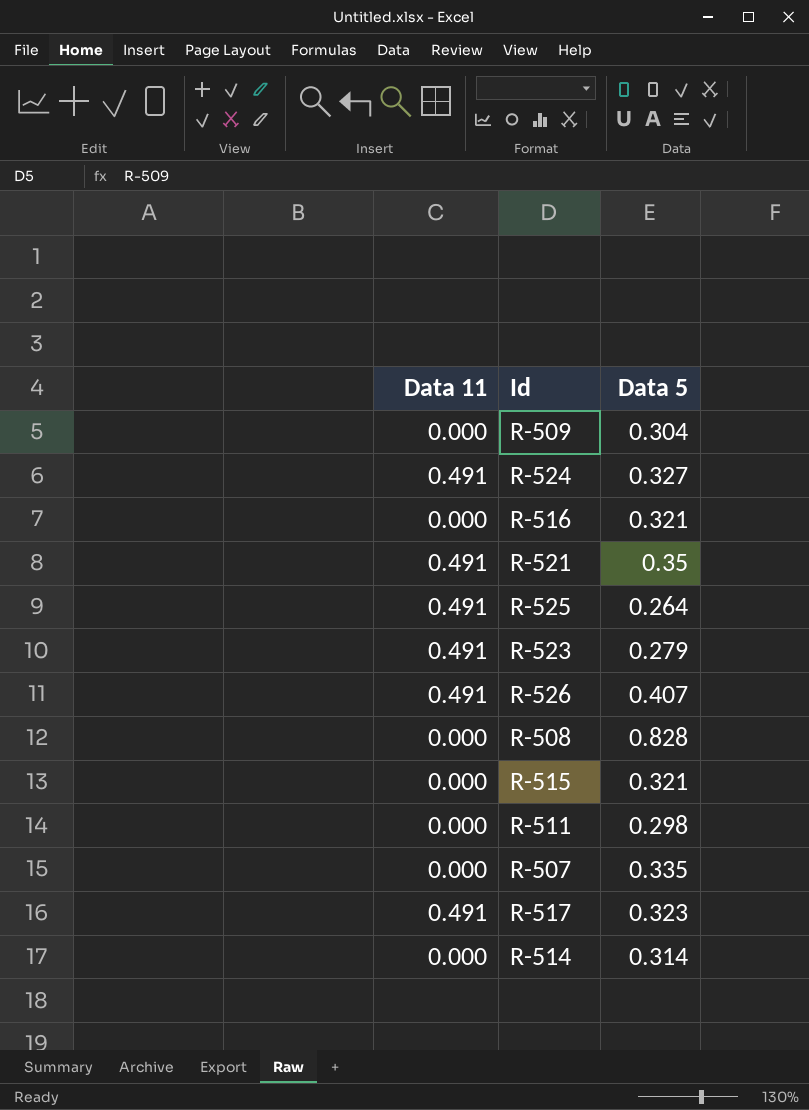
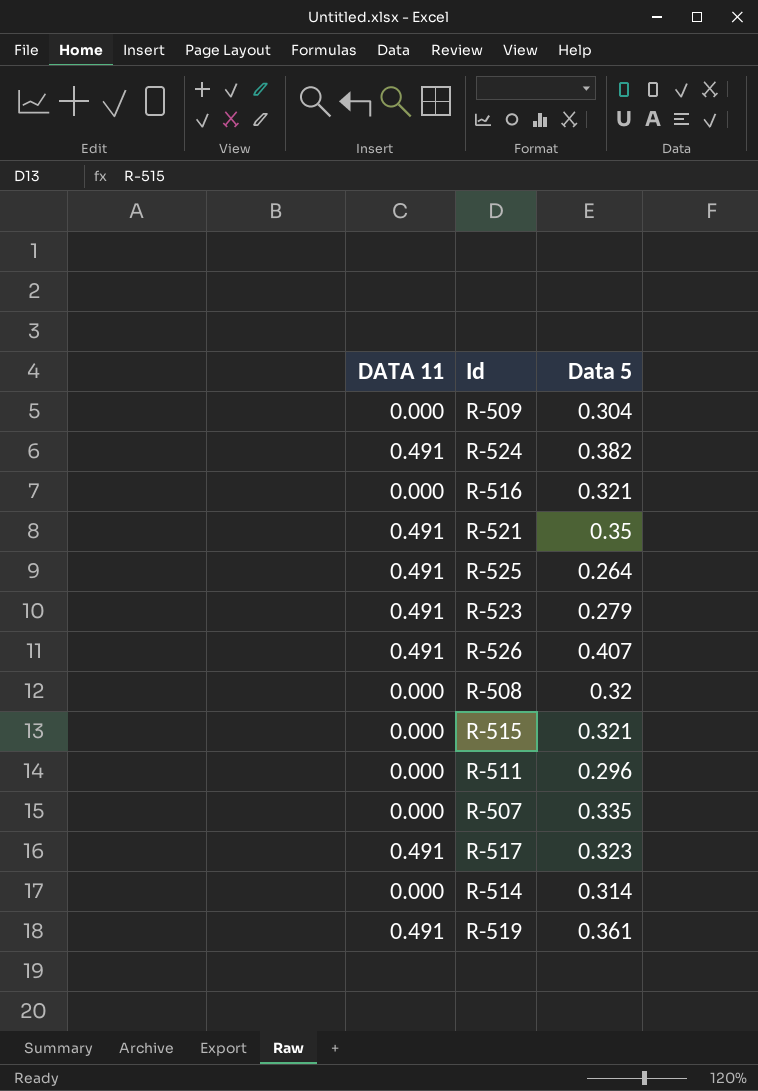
column name: Data 11 -> DATA 11
R-524 | Data 5: 0.327 -> 0.382
R-508 | Data 5: 0.828 -> 0.32
R-511 | Data 5: 0.298 -> 0.296
row R-519: none -> 0.491 | 0.361

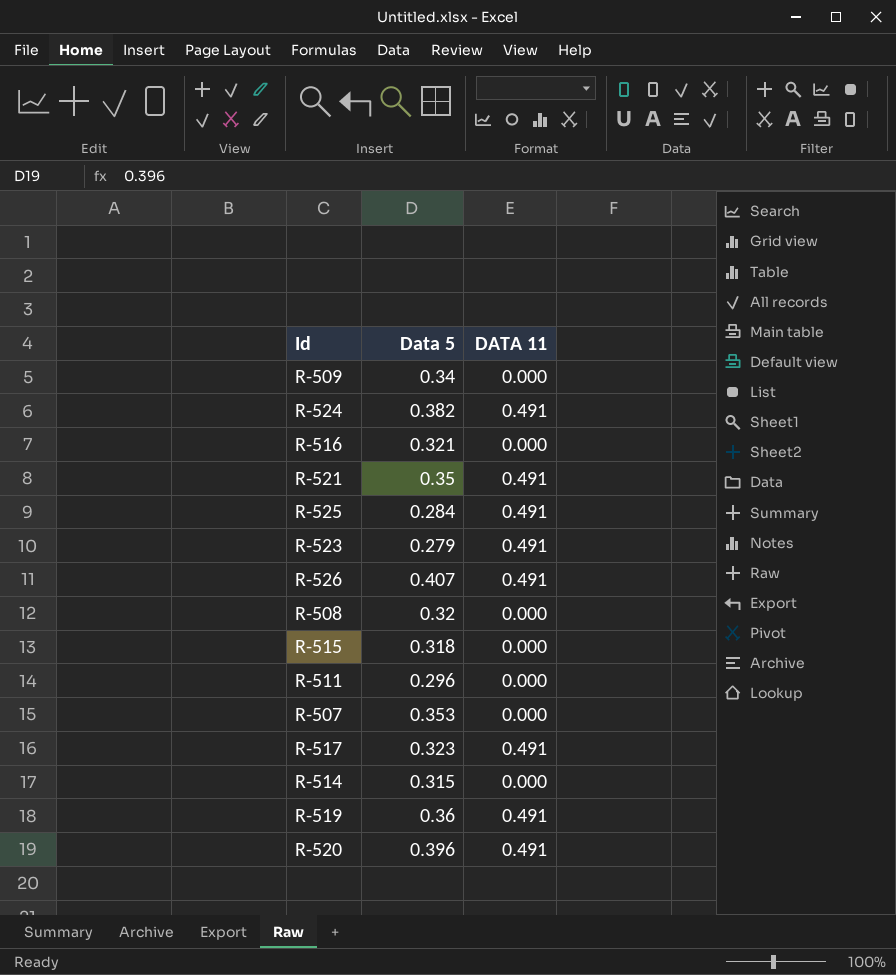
column DATA 11 | position: 1 -> 3
R-509 | Data 5: 0.304 -> 0.34
R-525 | Data 5: 0.264 -> 0.284
R-515 | Data 5: 0.321 -> 0.318
R-507 | Data 5: 0.335 -> 0.353
R-514 | Data 5: 0.314 -> 0.315
R-519 | Data 5: 0.361 -> 0.36
row R-520: none -> 0.396 | 0.491

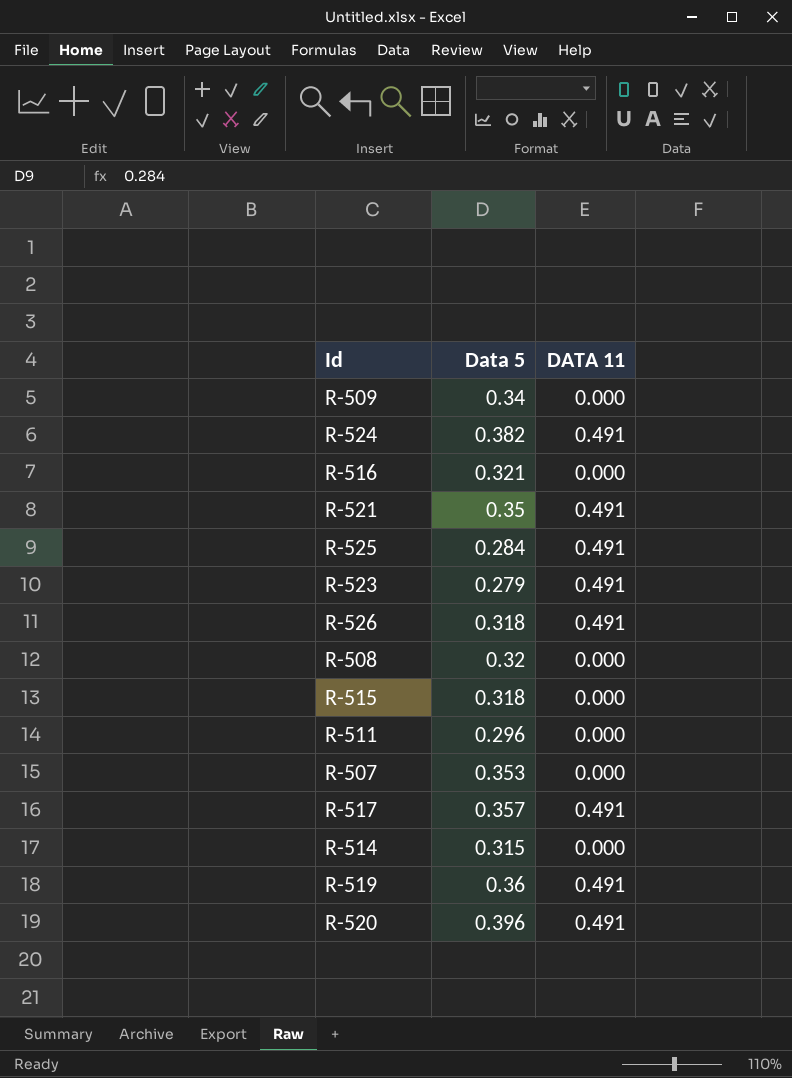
R-526 | Data 5: 0.407 -> 0.318
R-517 | Data 5: 0.323 -> 0.357

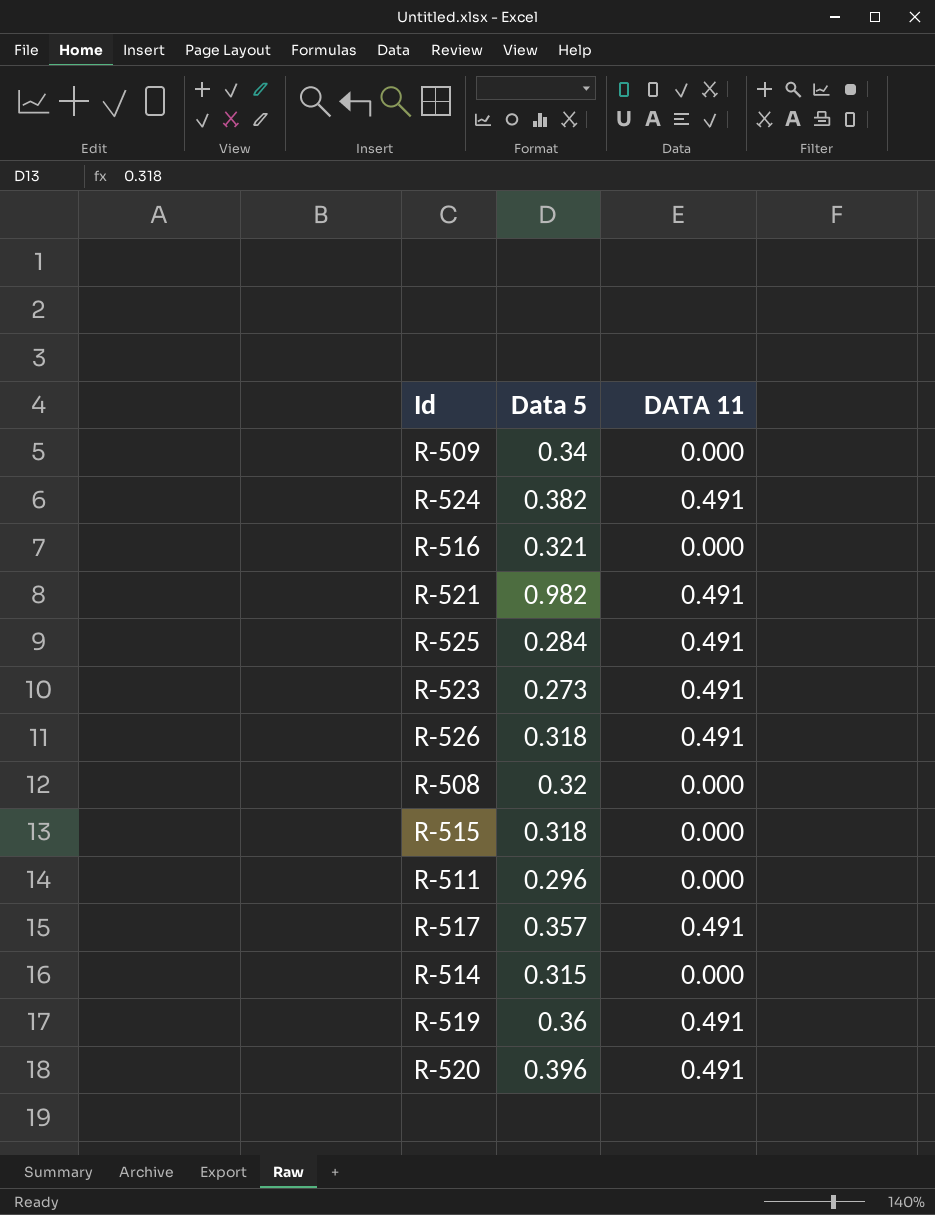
row R-507: 0.353 | 0.000 -> none
R-521 | Data 5: 0.35 -> 0.982
R-523 | Data 5: 0.279 -> 0.273

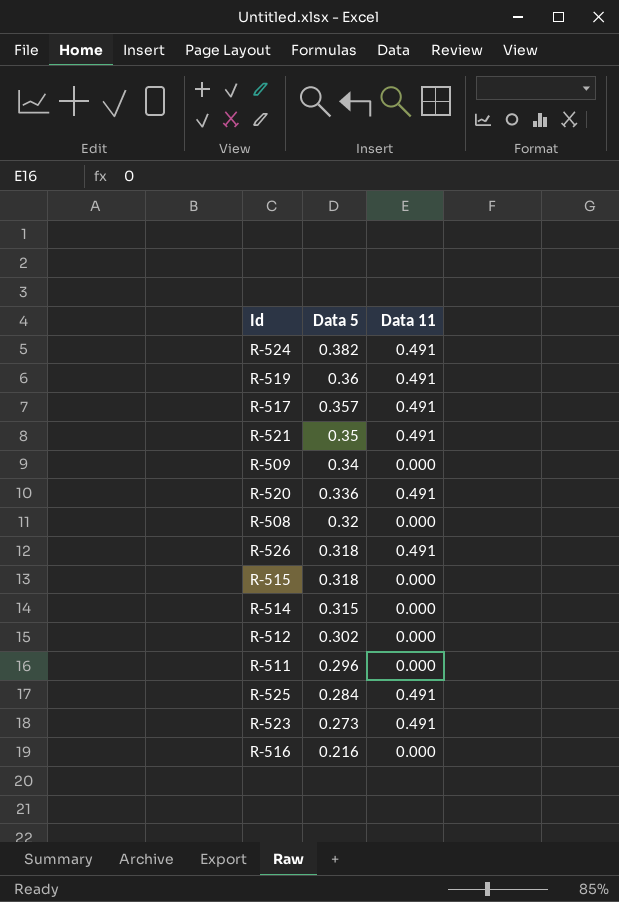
row order: none -> Data 5 descending
column name: DATA 11 -> Data 11
R-521 | Data 5: 0.982 -> 0.35
R-520 | Data 5: 0.396 -> 0.336
row R-512: none -> 0.302 | 0.000
R-516 | Data 5: 0.321 -> 0.216

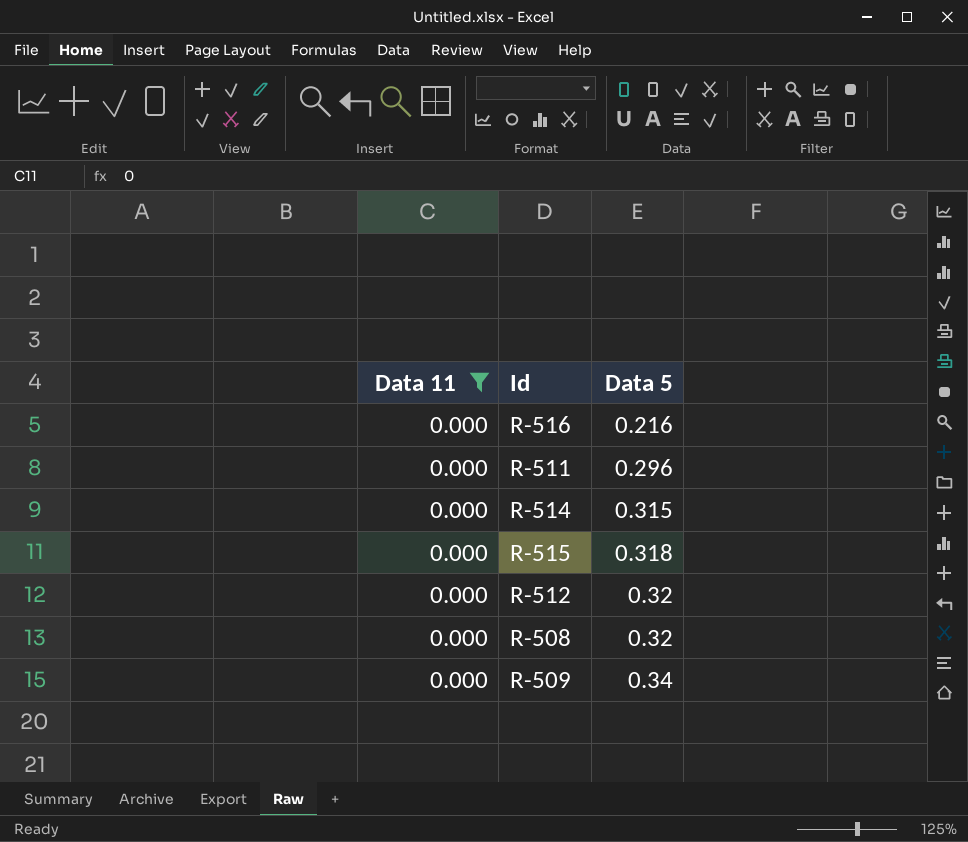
filter: none -> Data 11 = 0.000
row order: Data 5 descending -> Data 5 ascending
column Data 11 | position: 3 -> 1
R-512 | Data 5: 0.302 -> 0.32

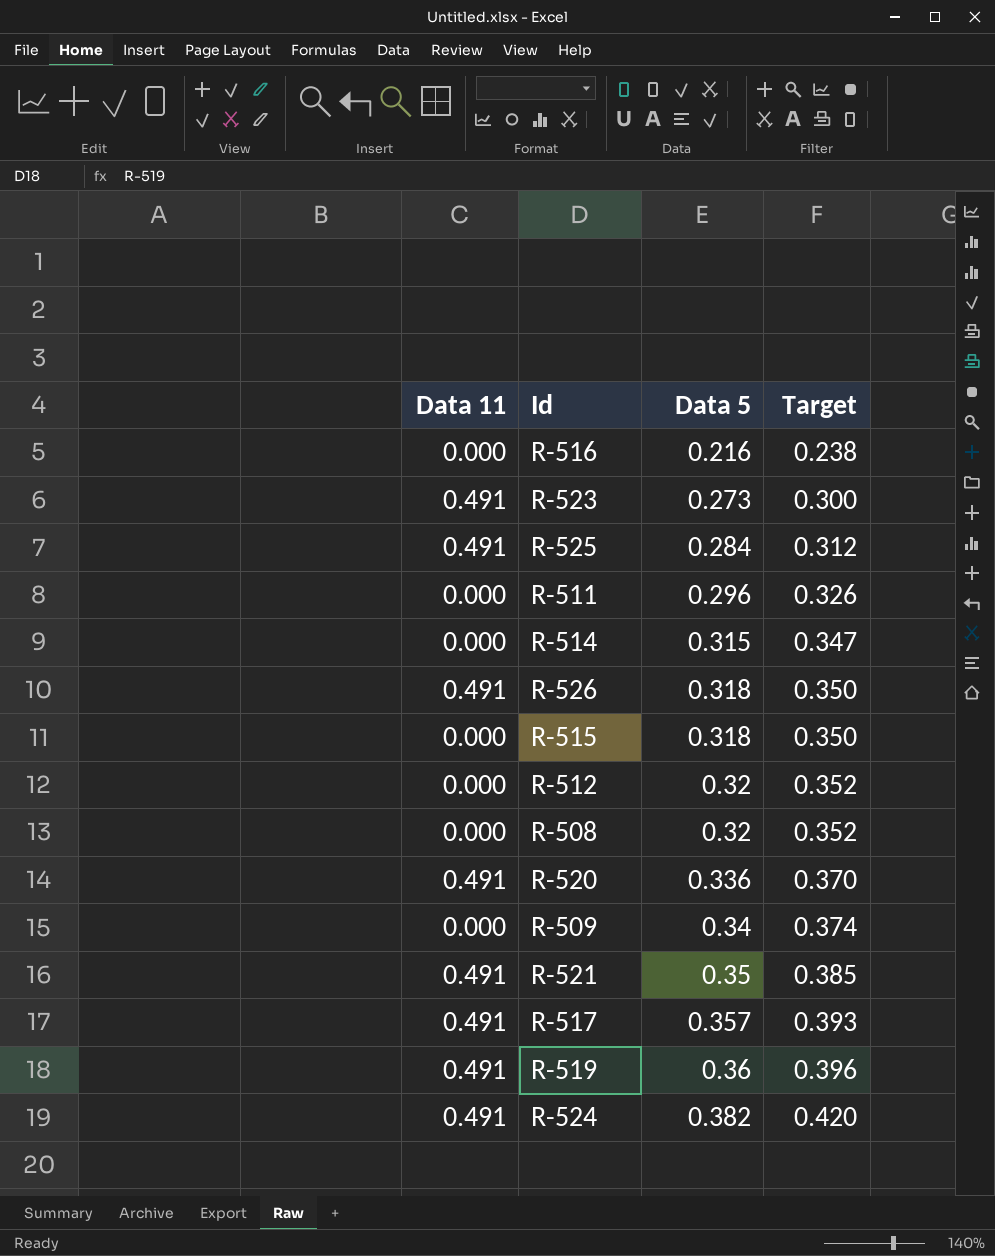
filter: Data 11 = 0.000 -> none
column Target | formula: none -> [Data 5] * 1.1

